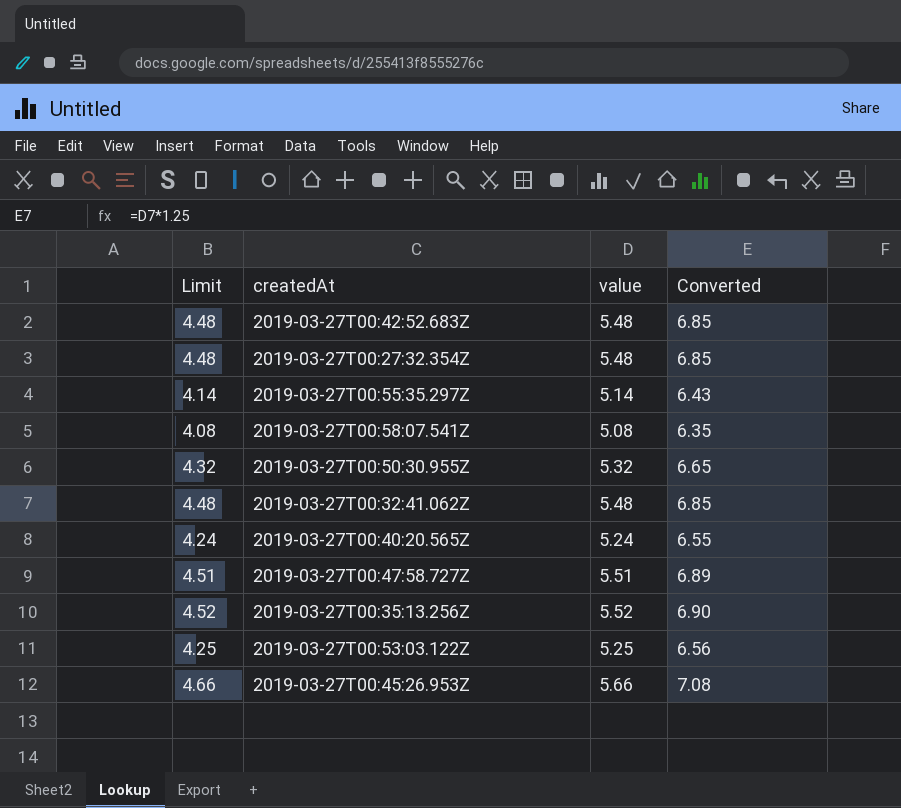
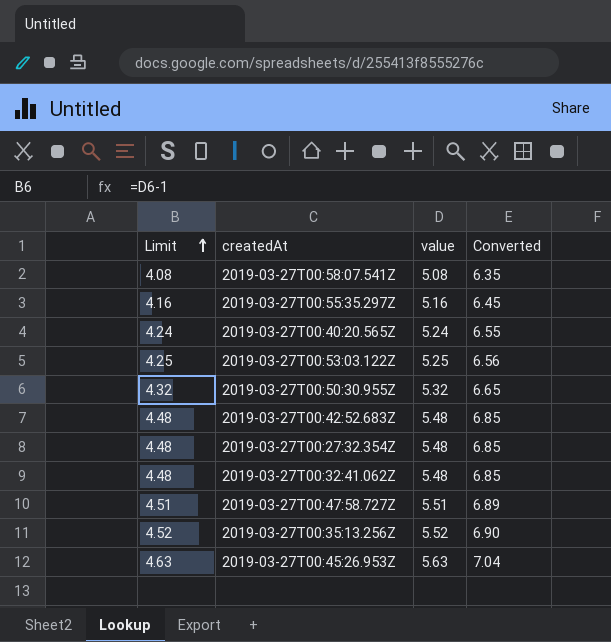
row order: none -> Limit ascending
2019-03-27T00:55:35.297Z | Limit: 4.14 -> 4.16
2019-03-27T00:55:35.297Z | value: 5.14 -> 5.16
2019-03-27T00:55:35.297Z | Converted: 6.43 -> 6.45
2019-03-27T00:45:26.953Z | Limit: 4.66 -> 4.63
2019-03-27T00:45:26.953Z | value: 5.66 -> 5.63
2019-03-27T00:45:26.953Z | Converted: 7.08 -> 7.04

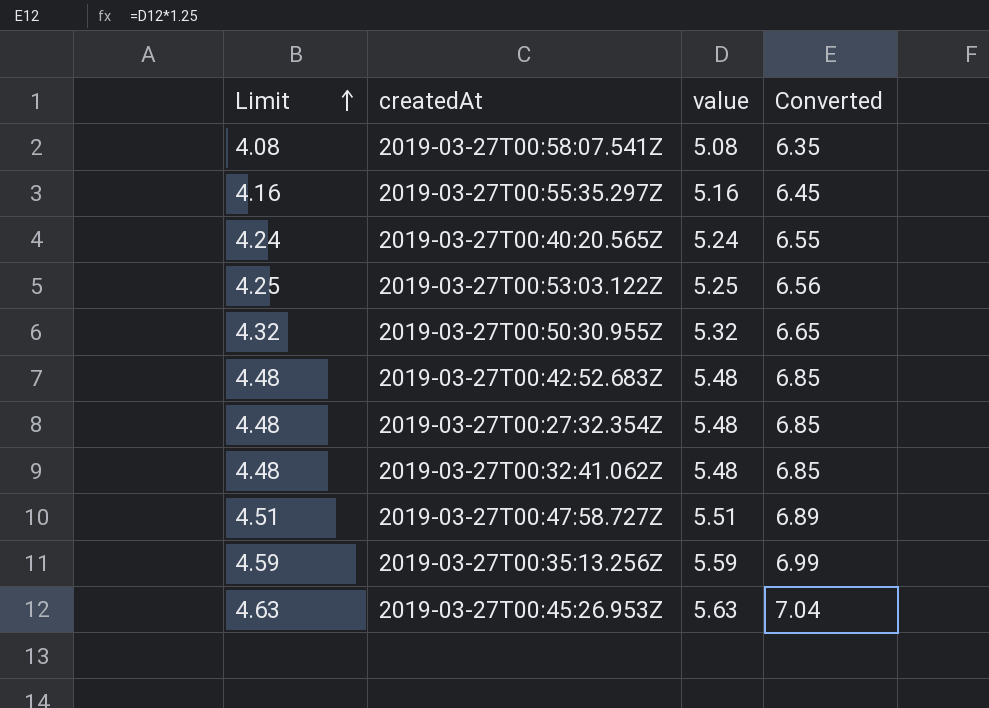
2019-03-27T00:35:13.256Z | Limit: 4.52 -> 4.59
2019-03-27T00:35:13.256Z | value: 5.52 -> 5.59
2019-03-27T00:35:13.256Z | Converted: 6.90 -> 6.99

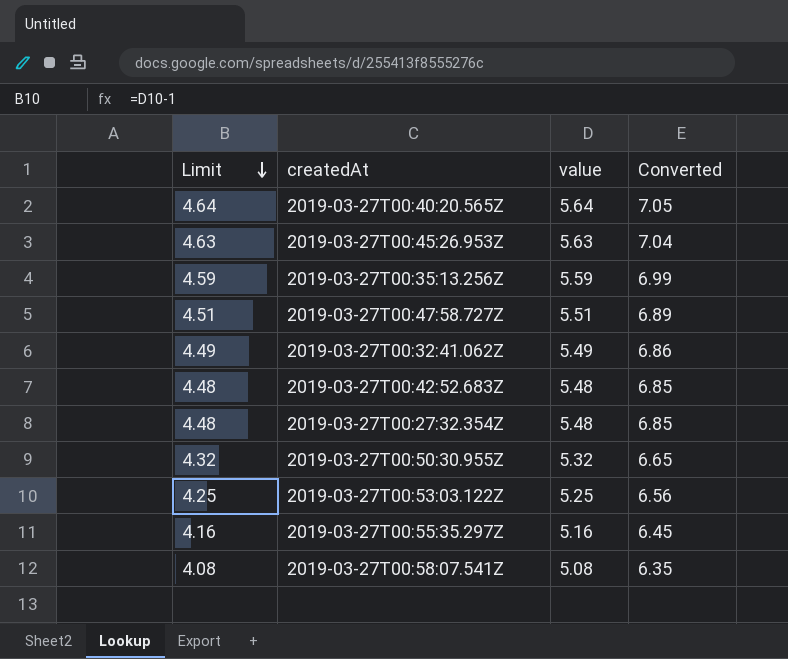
row order: Limit ascending -> Limit descending
2019-03-27T00:40:20.565Z | Limit: 4.24 -> 4.64
2019-03-27T00:40:20.565Z | value: 5.24 -> 5.64
2019-03-27T00:40:20.565Z | Converted: 6.55 -> 7.05
2019-03-27T00:32:41.062Z | Limit: 4.48 -> 4.49
2019-03-27T00:32:41.062Z | value: 5.48 -> 5.49
2019-03-27T00:32:41.062Z | Converted: 6.85 -> 6.86

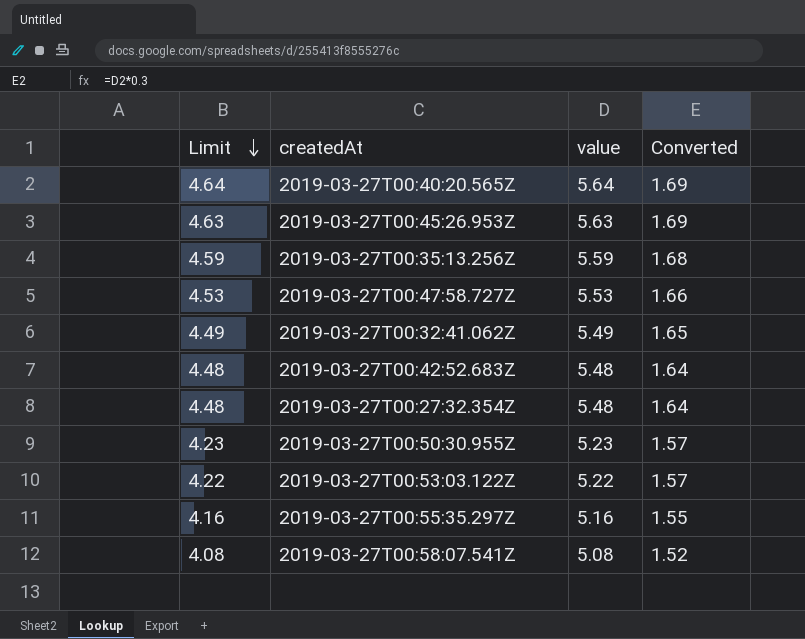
column Converted | formula: [value] * 1.25 -> [value] * 0.3
2019-03-27T00:47:58.727Z | Limit: 4.51 -> 4.53
2019-03-27T00:47:58.727Z | value: 5.51 -> 5.53
2019-03-27T00:50:30.955Z | Limit: 4.32 -> 4.23
2019-03-27T00:50:30.955Z | value: 5.32 -> 5.23
2019-03-27T00:53:03.122Z | Limit: 4.25 -> 4.22
2019-03-27T00:53:03.122Z | value: 5.25 -> 5.22

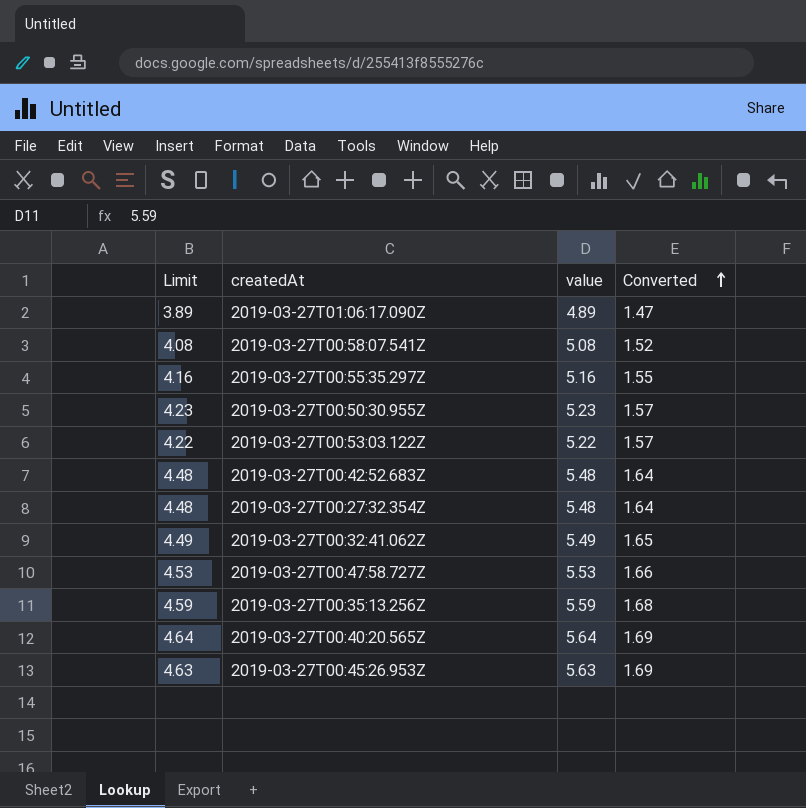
row order: Limit descending -> Converted ascending
row 2019-03-27T01:06:17.090Z: none -> 3.89 | 4.89 | 1.47

